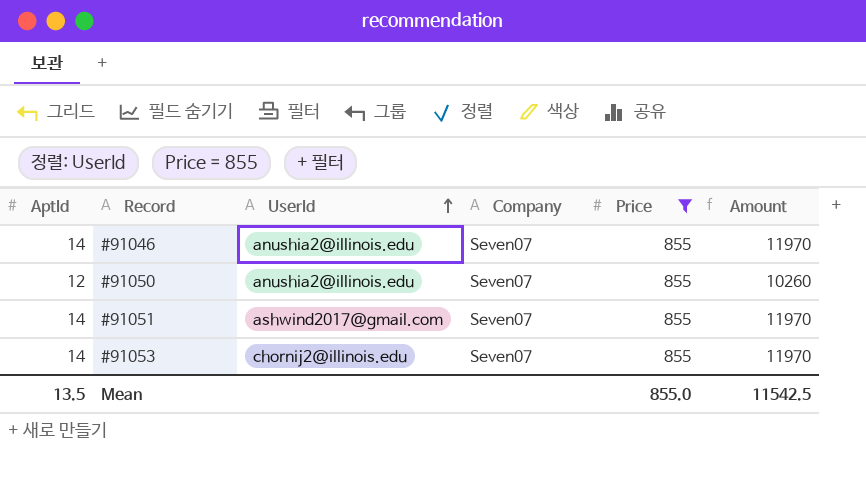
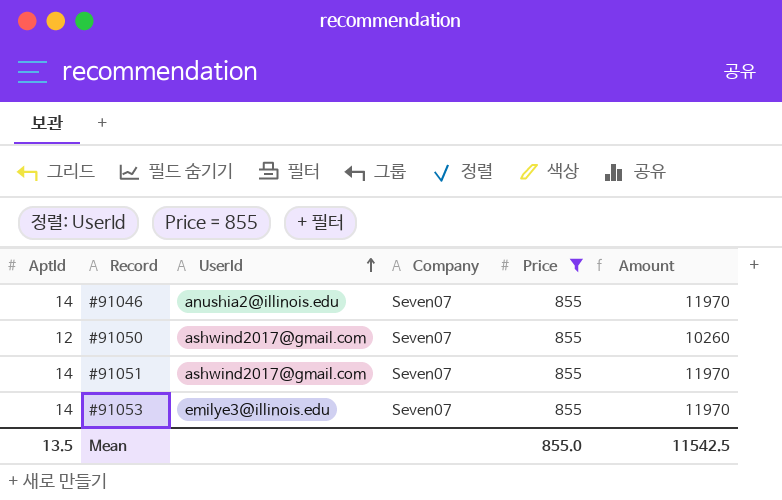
#91050 | UserId: anushia2@illinois.edu -> ashwind2017@gmail.com
#91053 | UserId: chornij2@illinois.edu -> emilye3@illinois.edu

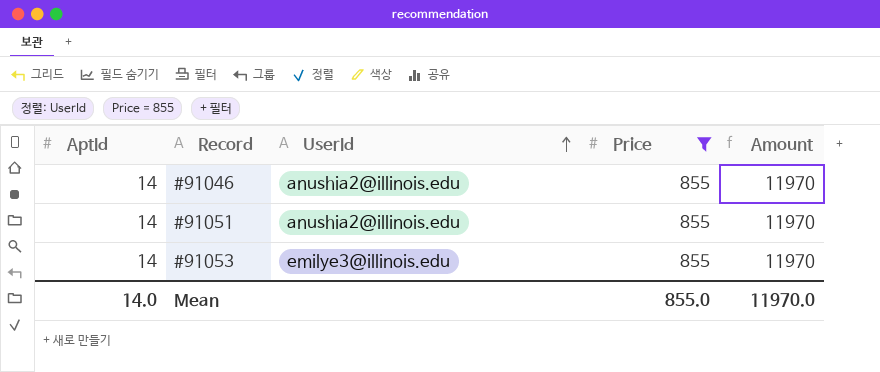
column Company | position: 4 -> none
row #91050: 12 | ashwind2017@gmail.com | Seven07 | 855 | 10260 -> none
#91051 | UserId: ashwind2017@gmail.com -> anushia2@illinois.edu
Mean | AptId: 13.5 -> 14.0
Mean | Amount: 11542.5 -> 11970.0

